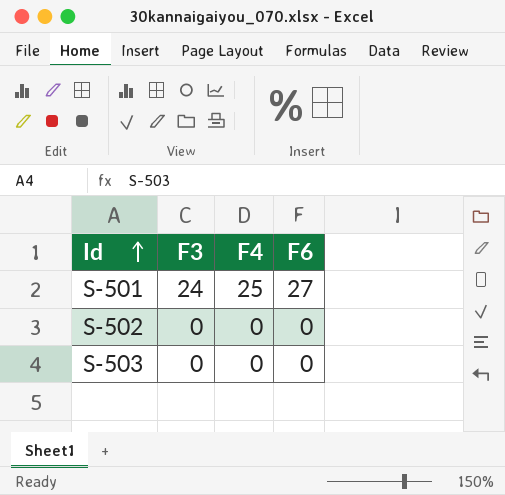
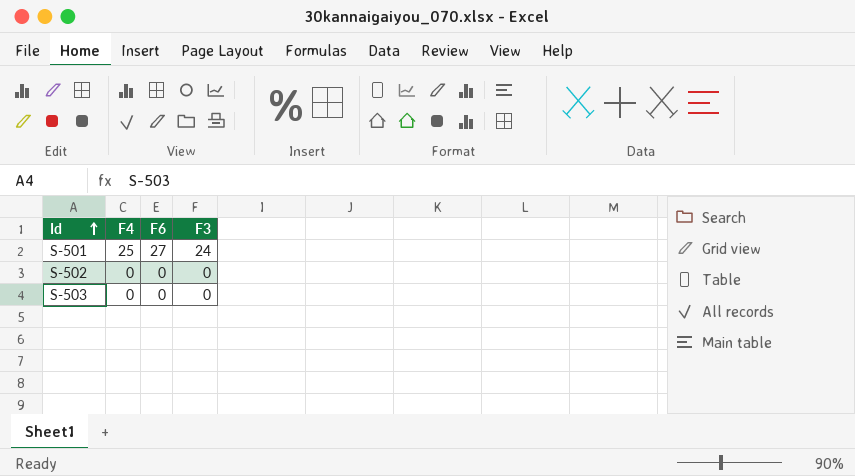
column F3 | position: 2 -> 4

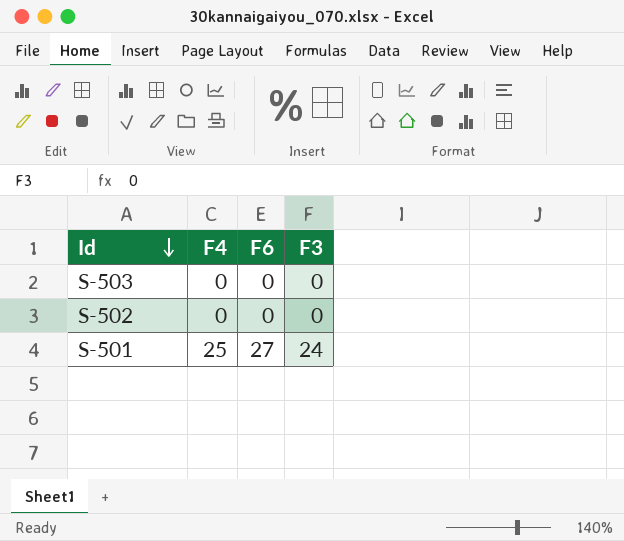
row order: Id ascending -> Id descending

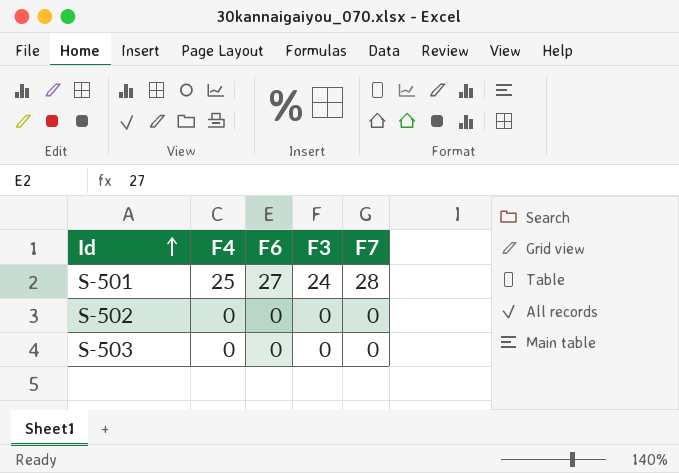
row order: Id descending -> Id ascending
column F7 | position: none -> 5

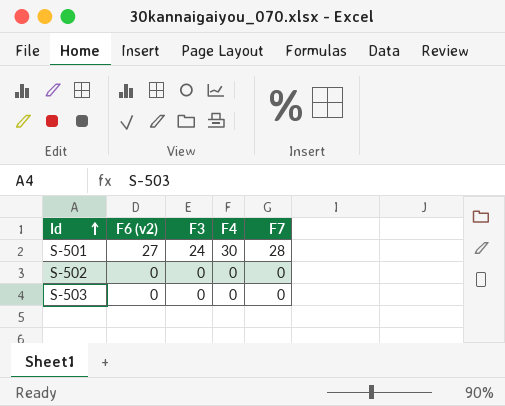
column name: F6 -> F6 (v2)
column F4 | position: 2 -> 4
S-501 | F4: 25 -> 30

